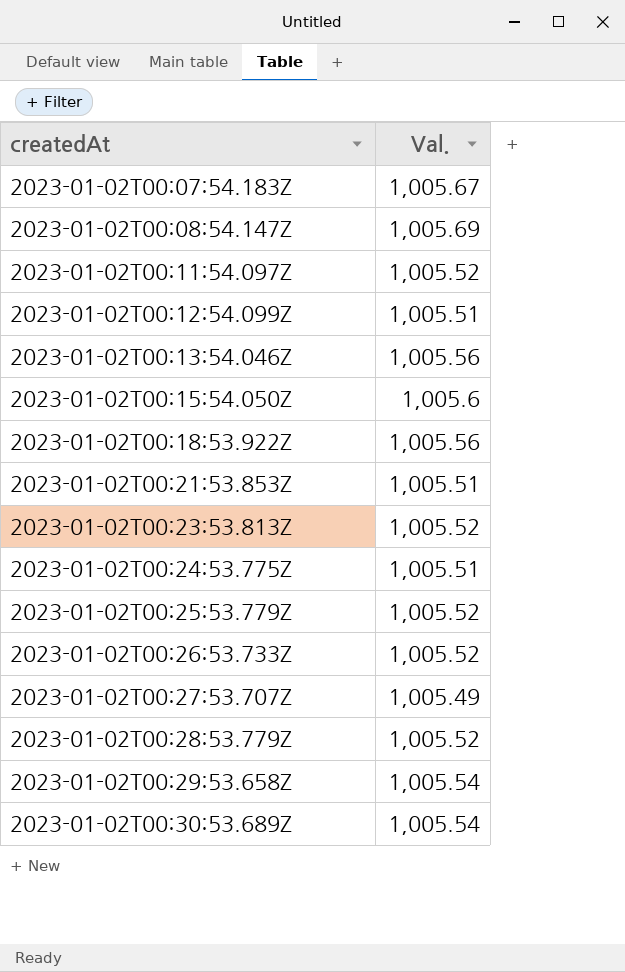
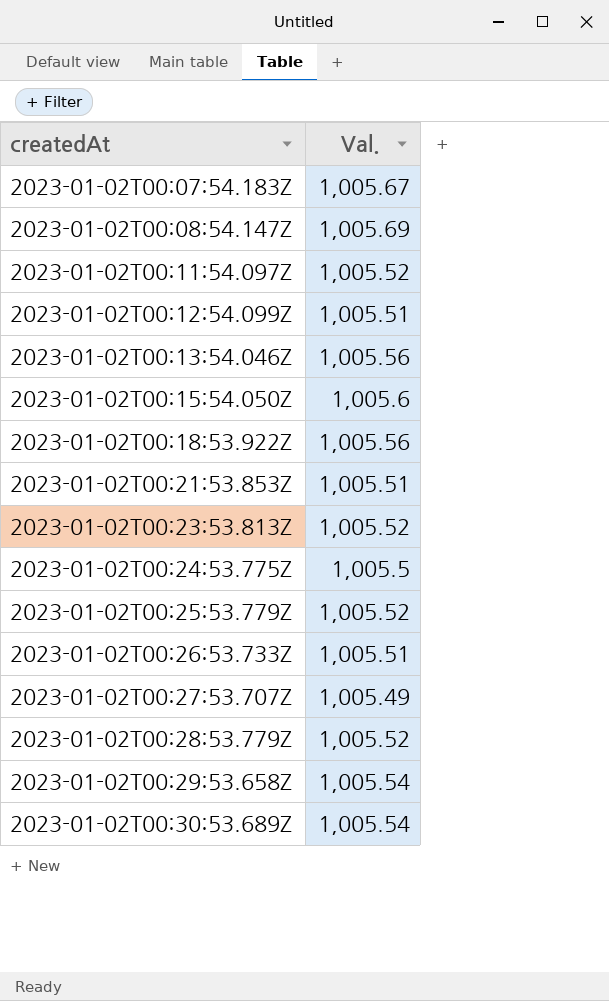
2023-01-02T00:24:53.775Z | Val.: 1,005.51 -> 1,005.5
2023-01-02T00:26:53.733Z | Val.: 1,005.52 -> 1,005.51

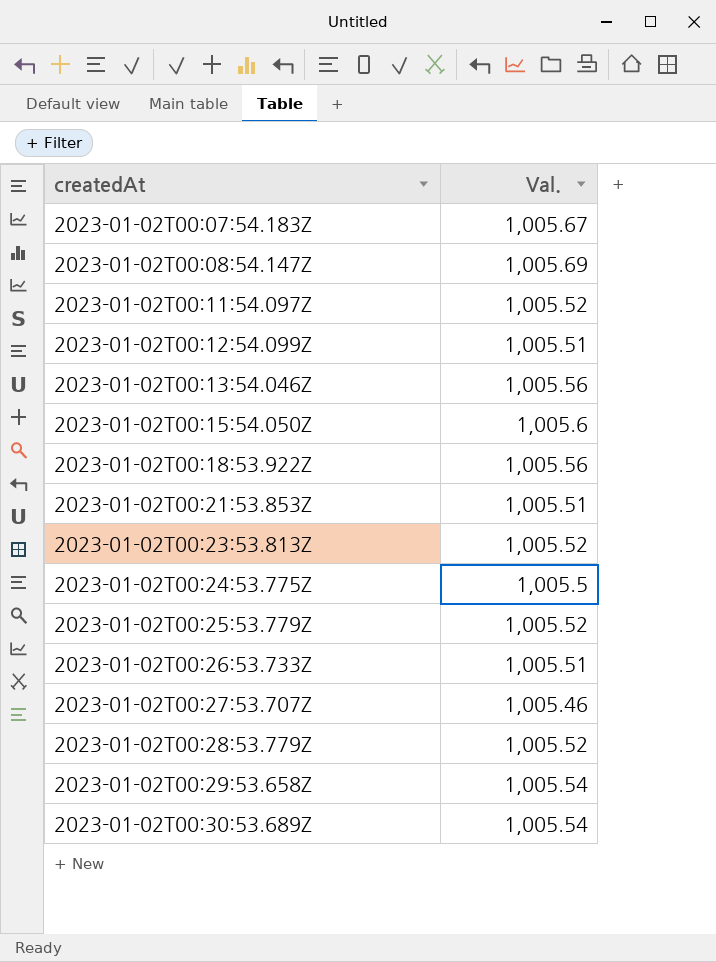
2023-01-02T00:27:53.707Z | Val.: 1,005.49 -> 1,005.46

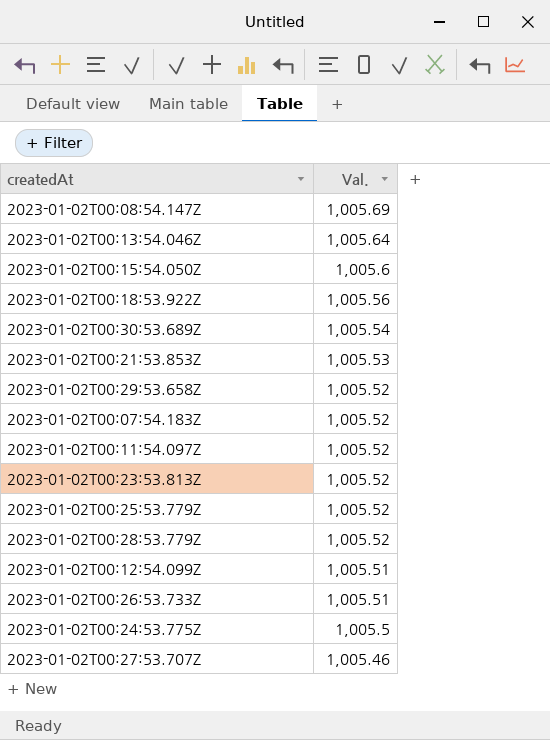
row order: createdAt ascending -> Val. descending
2023-01-02T00:13:54.046Z | Val.: 1,005.56 -> 1,005.64
2023-01-02T00:21:53.853Z | Val.: 1,005.51 -> 1,005.53
2023-01-02T00:29:53.658Z | Val.: 1,005.54 -> 1,005.52
2023-01-02T00:07:54.183Z | Val.: 1,005.67 -> 1,005.52

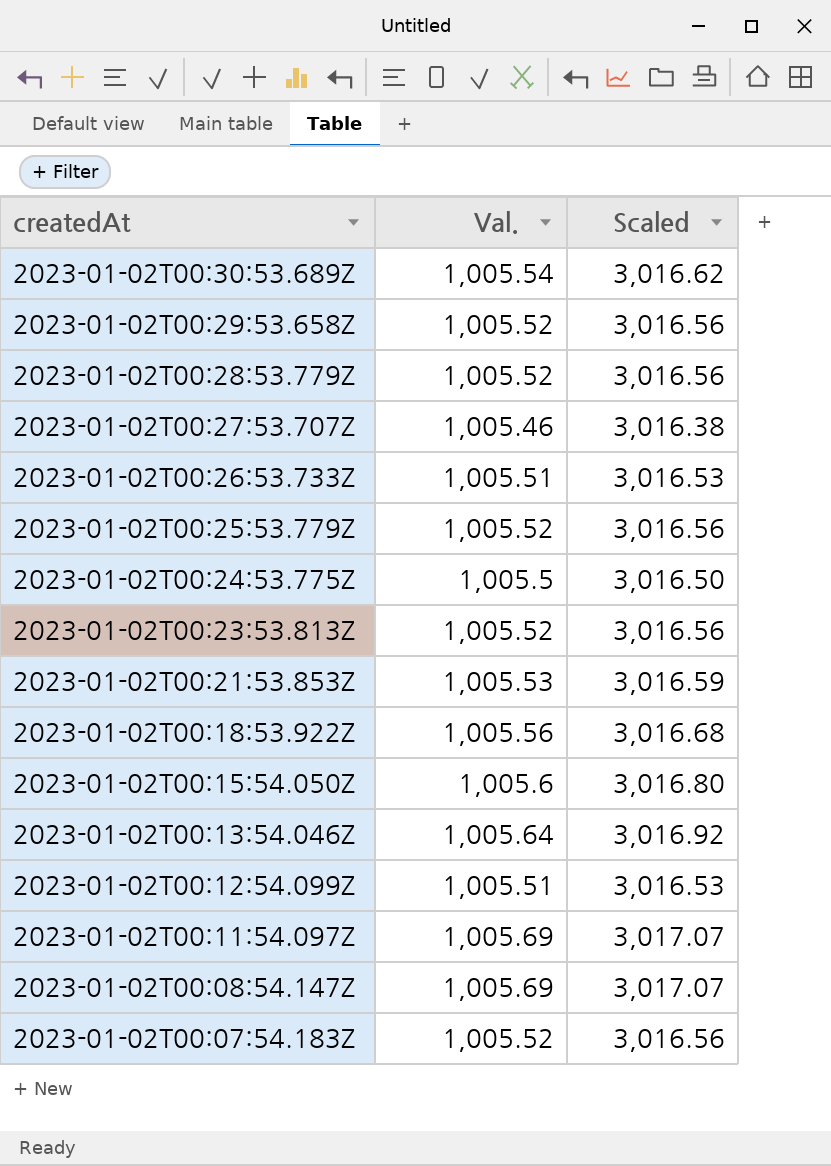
row order: Val. descending -> createdAt descending
column Scaled | formula: none -> [Val.] * 3
2023-01-02T00:11:54.097Z | Val.: 1,005.52 -> 1,005.69

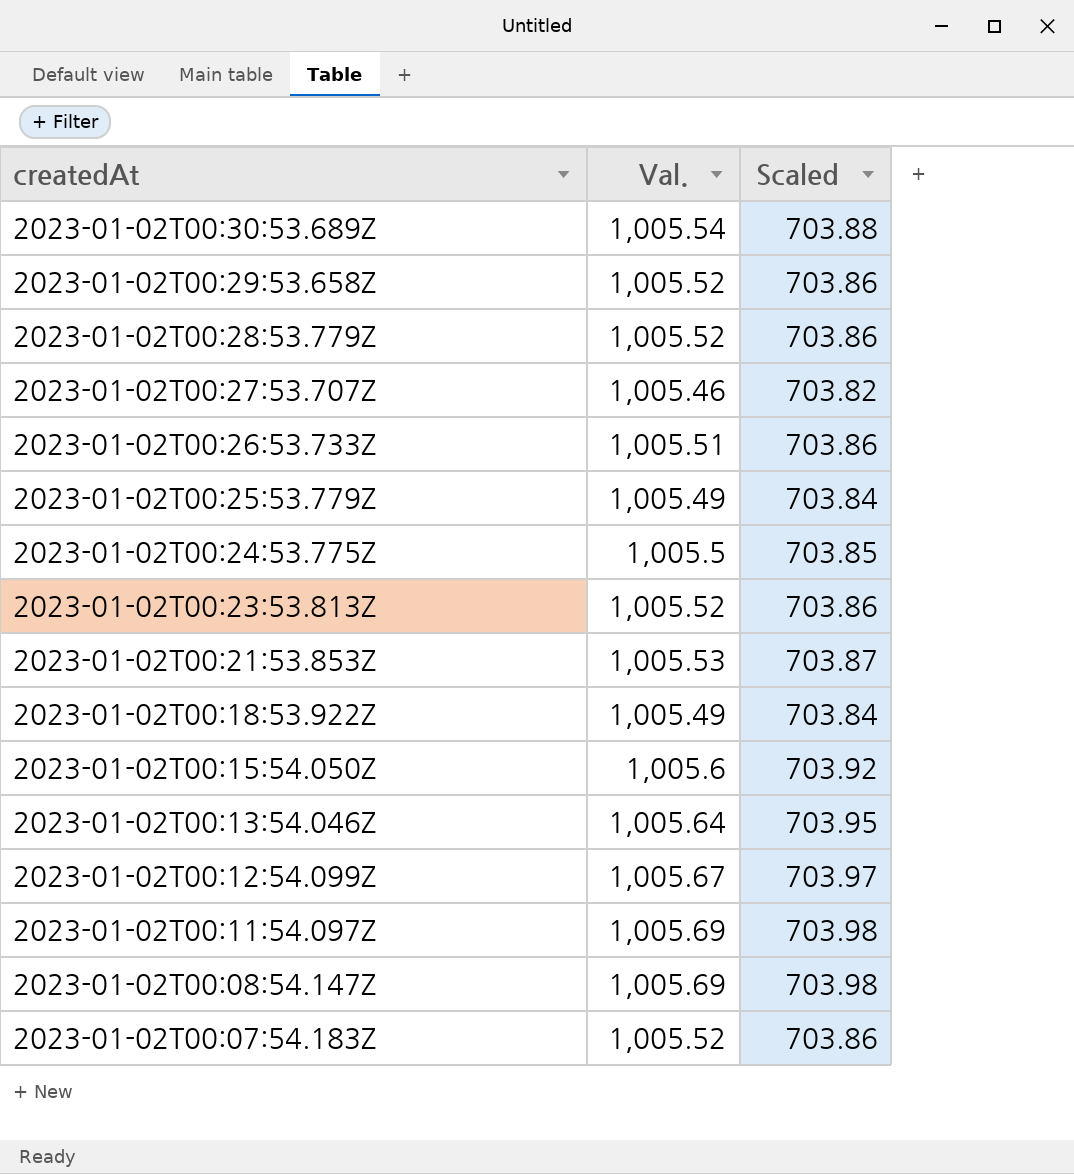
column Scaled | formula: [Val.] * 3 -> [Val.] * 0.7
2023-01-02T00:25:53.779Z | Val.: 1,005.52 -> 1,005.49
2023-01-02T00:18:53.922Z | Val.: 1,005.56 -> 1,005.49
2023-01-02T00:12:54.099Z | Val.: 1,005.51 -> 1,005.67

